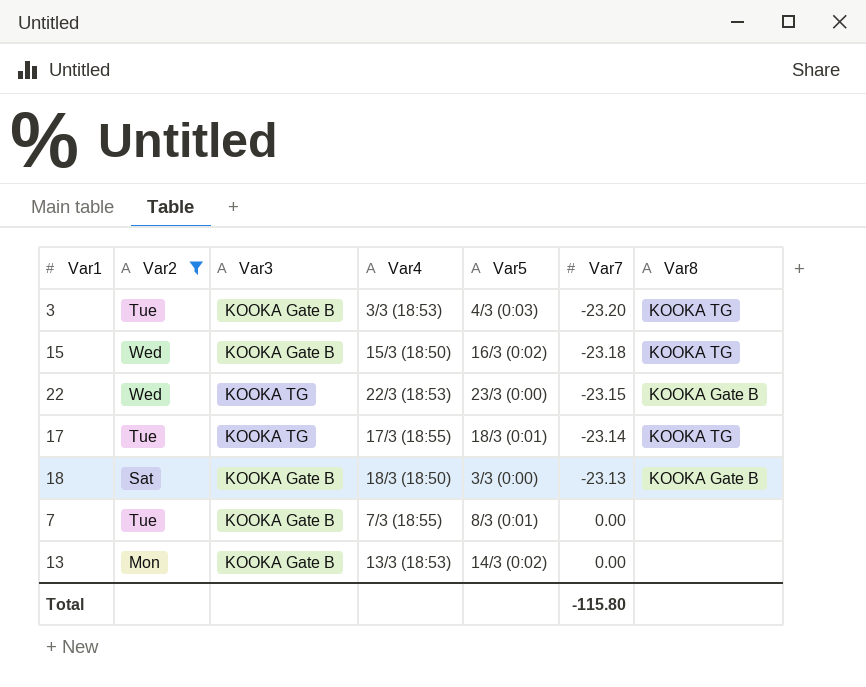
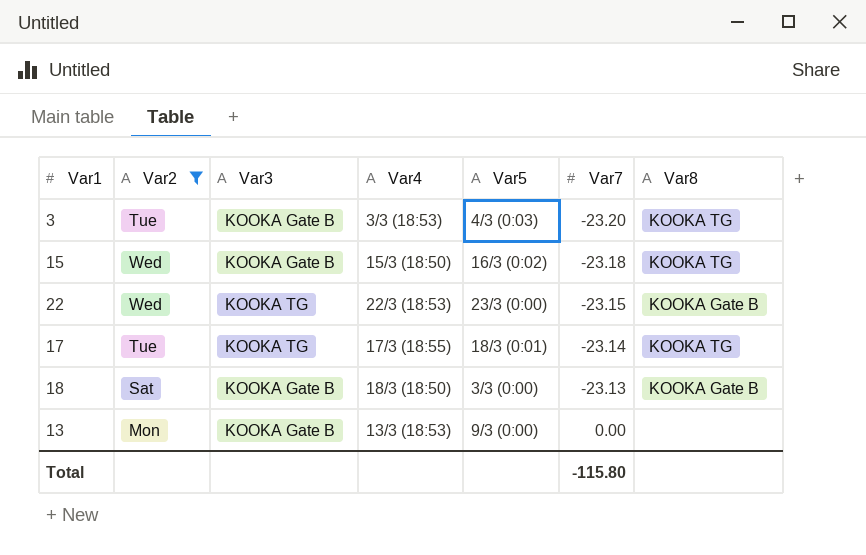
row 7: Tue | KOOKA Gate B | 7/3 (18:55) | 8/3 (0:01) | 0.00 | none -> none
13 | Var5: 14/3 (0:02) -> 9/3 (0:00)

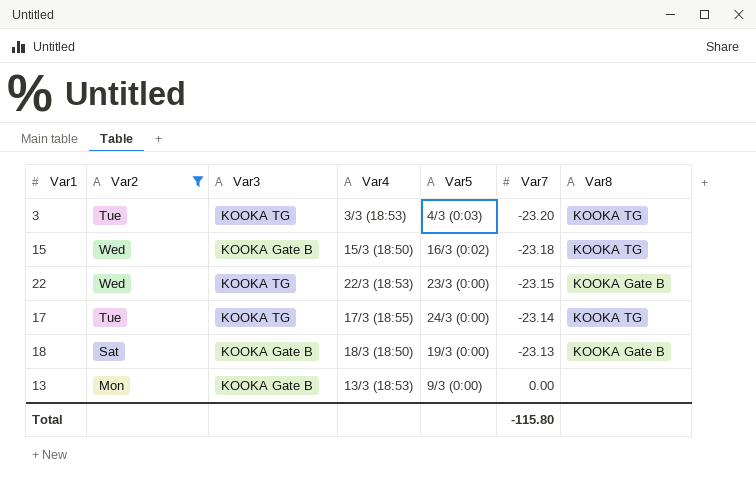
3 | Var3: KOOKA Gate B -> KOOKA TG
17 | Var5: 18/3 (0:01) -> 24/3 (0:00)
18 | Var5: 3/3 (0:00) -> 19/3 (0:00)

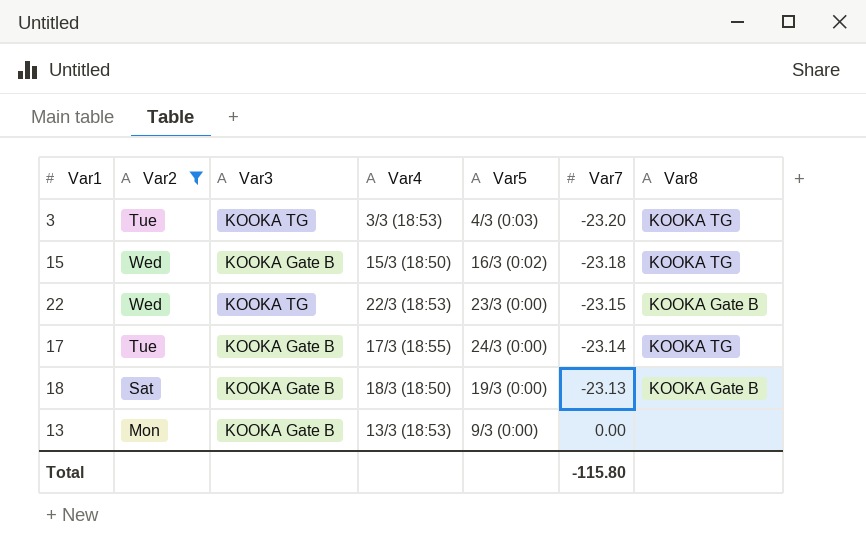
17 | Var3: KOOKA TG -> KOOKA Gate B

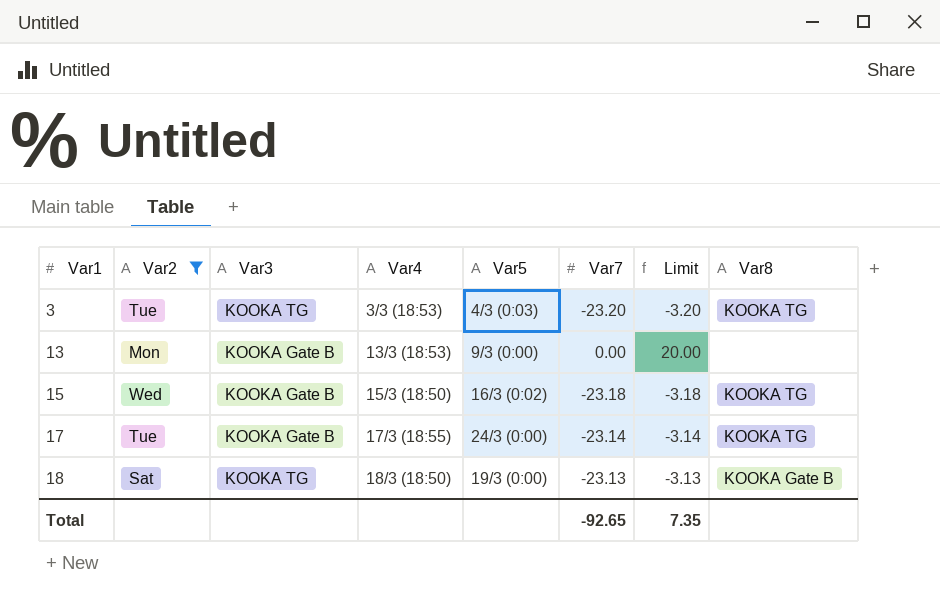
row order: Var7 ascending -> Var1 ascending
column Limit | formula: none -> [Var7] + 20
row 22: Wed | KOOKA TG | 22/3 (18:53) | 23/3 (0:00) | -23.15 | KOOKA Gate B -> none
18 | Var3: KOOKA Gate B -> KOOKA TG
Total | Var7: -115.80 -> -92.65

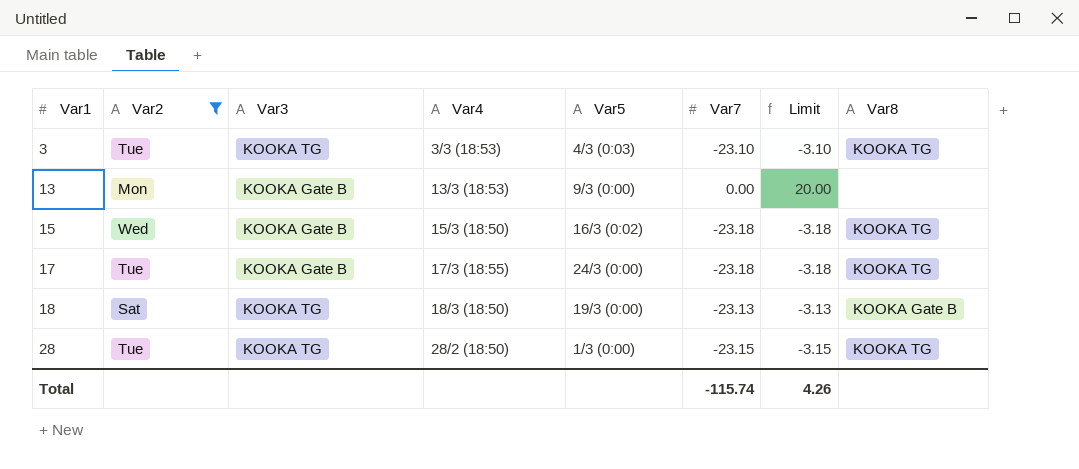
3 | Var7: -23.20 -> -23.10
3 | Limit: -3.20 -> -3.10
17 | Var7: -23.14 -> -23.18
17 | Limit: -3.14 -> -3.18
row 28: none -> Tue | KOOKA TG | 28/2 (18:50) | 1/3 (0:00) | -23.15 | -3.15 | KOOKA TG
Total | Var7: -92.65 -> -115.74
Total | Limit: 7.35 -> 4.26

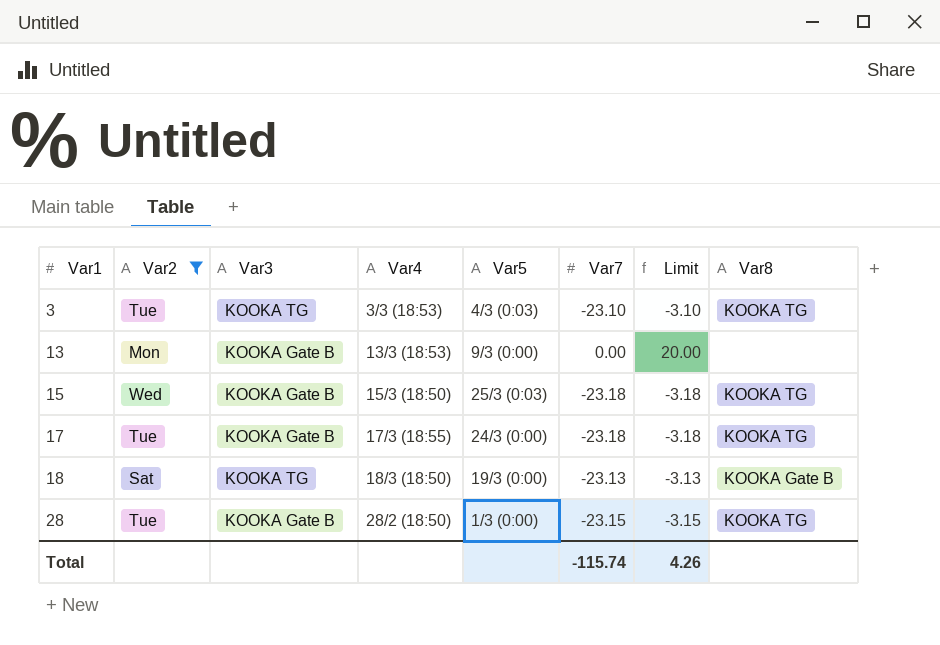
15 | Var5: 16/3 (0:02) -> 25/3 (0:03)
28 | Var3: KOOKA TG -> KOOKA Gate B

